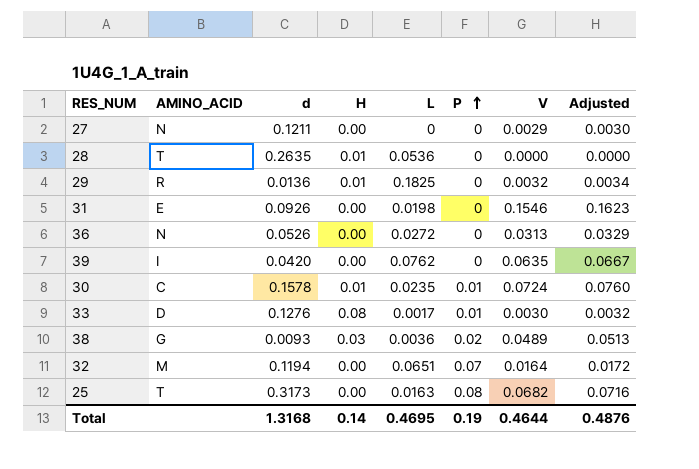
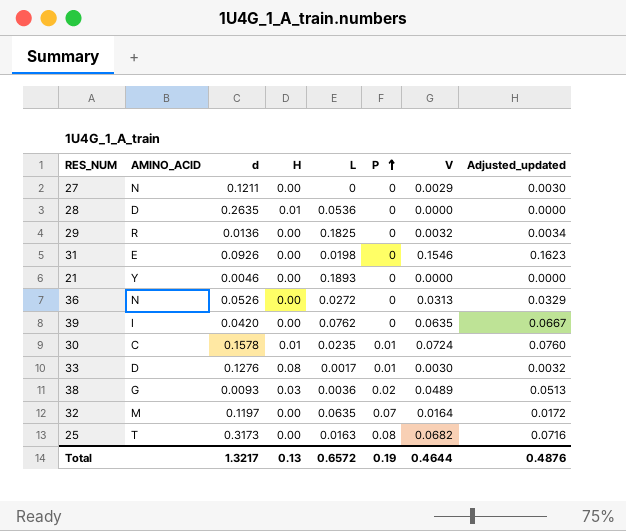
column name: Adjusted -> Adjusted_updated
28 | AMINO_ACID: T -> D
29 | H: 0.01 -> 0.00
row 21: none -> Y | 0.0046 | 0.00 | 0.1893 | 0 | 0.0000 | 0.0000
32 | d: 0.1194 -> 0.1197
32 | L: 0.0651 -> 0.0635
Total | d: 1.3168 -> 1.3217
Total | H: 0.14 -> 0.13
Total | L: 0.4695 -> 0.6572

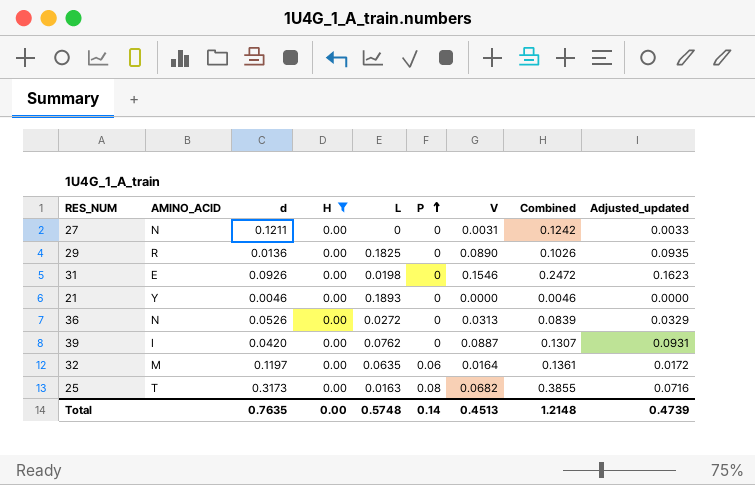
filter: none -> H = 0.00
column Combined | formula: none -> [d] + [V]
27 | V: 0.0029 -> 0.0031
27 | Adjusted_updated: 0.0030 -> 0.0033
29 | V: 0.0032 -> 0.0890
29 | Adjusted_updated: 0.0034 -> 0.0935
39 | V: 0.0635 -> 0.0887
39 | Adjusted_updated: 0.0667 -> 0.0931
32 | P: 0.07 -> 0.06
Total | d: 1.3217 -> 0.7635
Total | H: 0.13 -> 0.00
Total | L: 0.6572 -> 0.5748
Total | P: 0.19 -> 0.14
Total | V: 0.4644 -> 0.4513
Total | Adjusted_updated: 0.4876 -> 0.4739

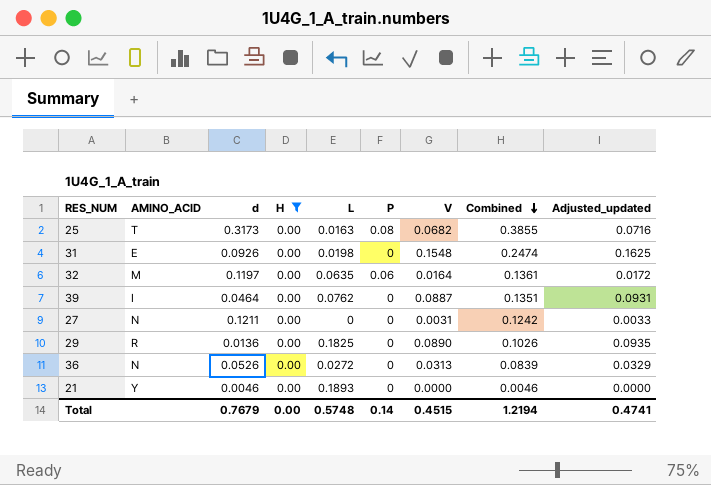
row order: P ascending -> Combined descending
31 | V: 0.1546 -> 0.1548
31 | Combined: 0.2472 -> 0.2474
31 | Adjusted_updated: 0.1623 -> 0.1625
39 | d: 0.0420 -> 0.0464
39 | Combined: 0.1307 -> 0.1351
Total | d: 0.7635 -> 0.7679
Total | V: 0.4513 -> 0.4515
Total | Combined: 1.2148 -> 1.2194
Total | Adjusted_updated: 0.4739 -> 0.4741

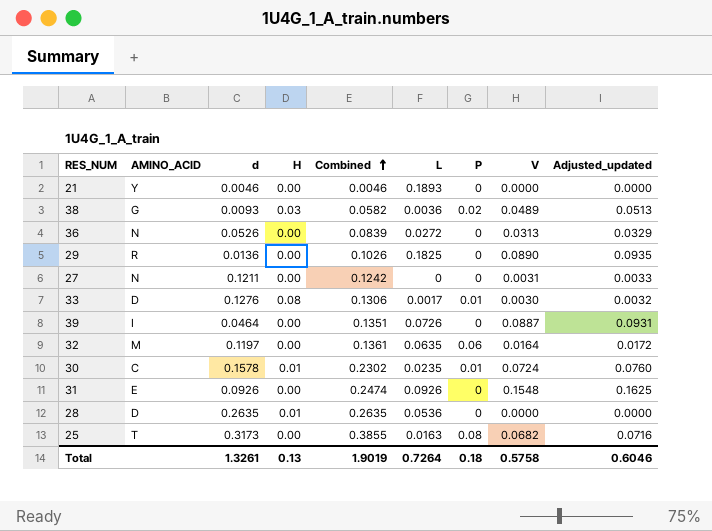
filter: H = 0.00 -> none
row order: Combined descending -> Combined ascending
column Combined | position: 8 -> 5
39 | L: 0.0762 -> 0.0726
31 | L: 0.0198 -> 0.0926
Total | d: 0.7679 -> 1.3261
Total | H: 0.00 -> 0.13
Total | Combined: 1.2194 -> 1.9019
Total | L: 0.5748 -> 0.7264
Total | P: 0.14 -> 0.18
Total | V: 0.4515 -> 0.5758
Total | Adjusted_updated: 0.4741 -> 0.6046

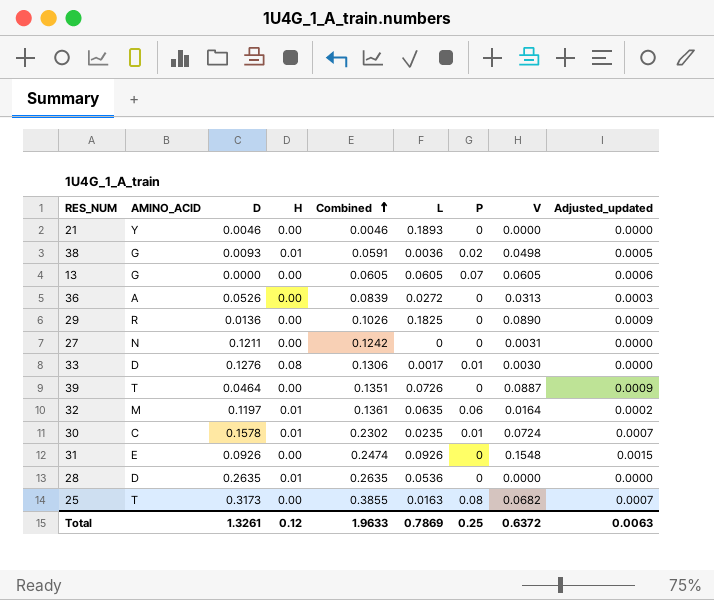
column name: d -> D
column Adjusted_updated | formula: [V] * 1.05 -> [V] * 0.01
38 | H: 0.03 -> 0.01
38 | Combined: 0.0582 -> 0.0591
38 | V: 0.0489 -> 0.0498
row 13: none -> G | 0.0000 | 0.00 | 0.0605 | 0.0605 | 0.07 | 0.0605 | 0.0006
36 | AMINO_ACID: N -> A
39 | AMINO_ACID: I -> T
32 | H: 0.00 -> 0.01
Total | H: 0.13 -> 0.12
Total | Combined: 1.9019 -> 1.9633
Total | L: 0.7264 -> 0.7869
Total | P: 0.18 -> 0.25
Total | V: 0.5758 -> 0.6372
Total | Adjusted_updated: 0.6046 -> 0.0063

